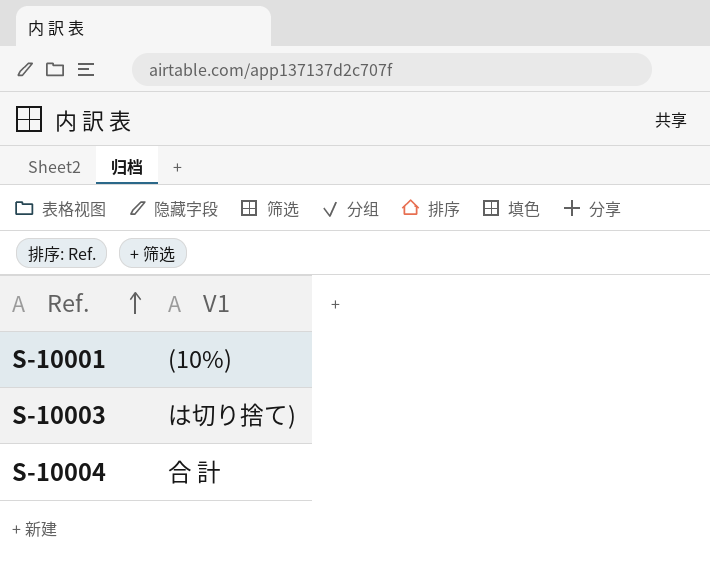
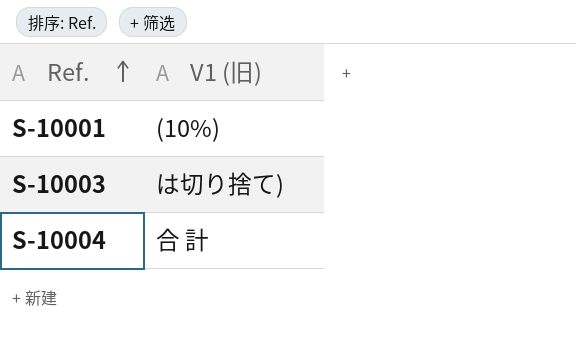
column name: V1 -> V1 (旧)

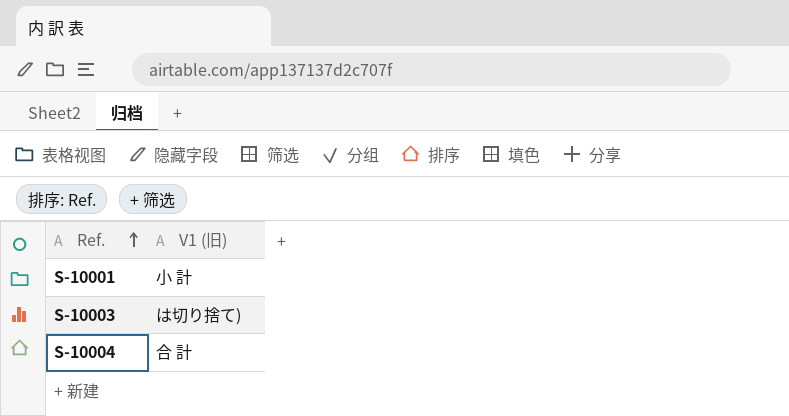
S-10001 | V1 (旧): (10%) -> 小 計

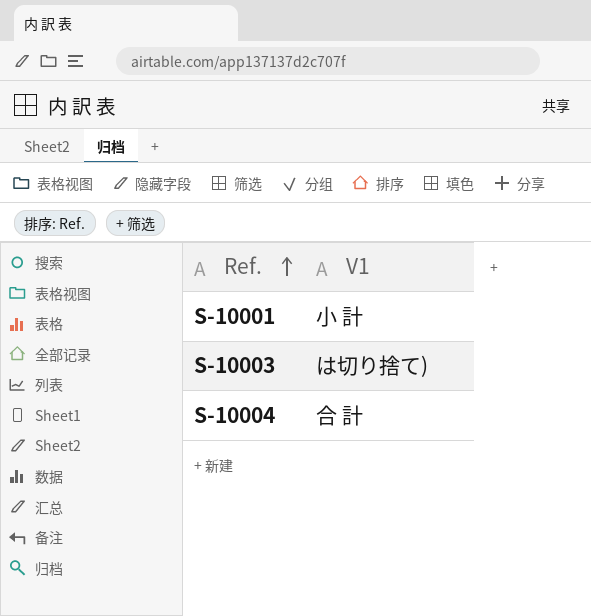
column name: V1 (旧) -> V1

